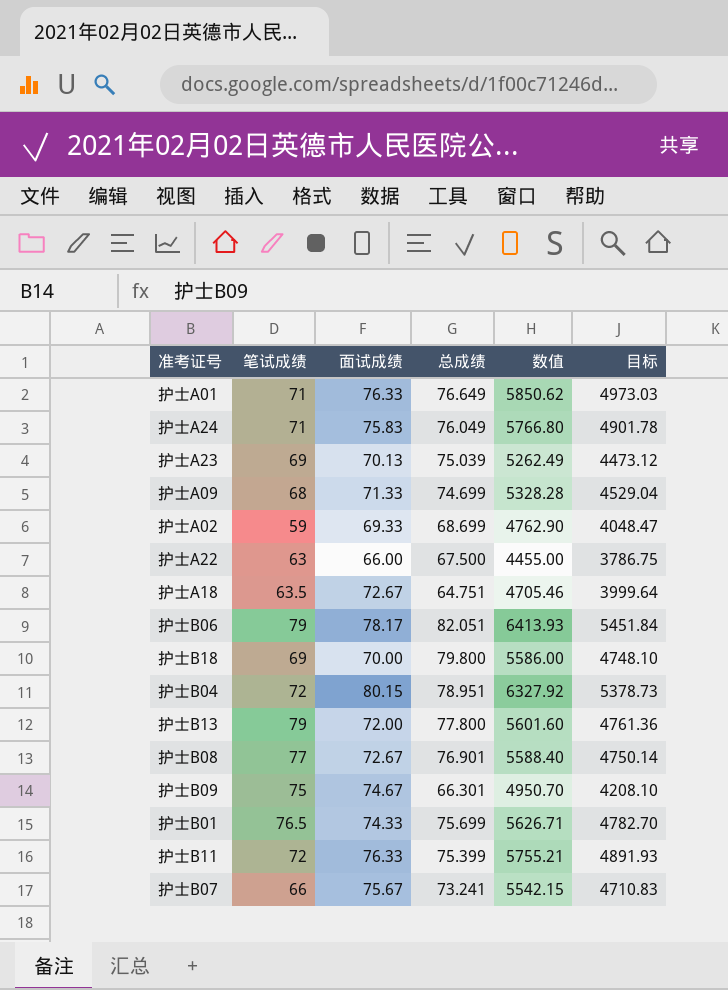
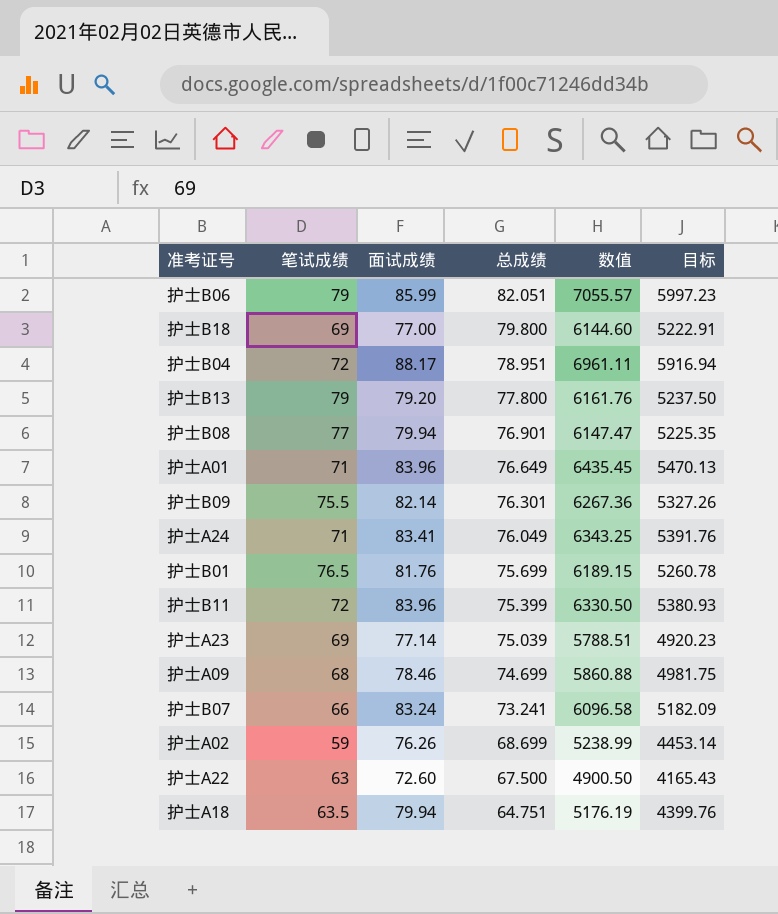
row order: none -> 总成绩 descending
护士B06 | 面试成绩: 78.17 -> 85.99
护士B06 | 数值: 6413.93 -> 7055.57
护士B06 | 目标: 5451.84 -> 5997.23
护士B18 | 面试成绩: 70.00 -> 77.00
护士B18 | 数值: 5586.00 -> 6144.60
护士B18 | 目标: 4748.10 -> 5222.91
护士B04 | 面试成绩: 80.15 -> 88.17
护士B04 | 数值: 6327.92 -> 6961.11
护士B04 | 目标: 5378.73 -> 5916.94
护士B13 | 面试成绩: 72.00 -> 79.20
护士B13 | 数值: 5601.60 -> 6161.76
护士B13 | 目标: 4761.36 -> 5237.50
护士B08 | 面试成绩: 72.67 -> 79.94
护士B08 | 数值: 5588.40 -> 6147.47
护士B08 | 目标: 4750.14 -> 5225.35
护士A01 | 面试成绩: 76.33 -> 83.96
护士A01 | 数值: 5850.62 -> 6435.45
护士A01 | 目标: 4973.03 -> 5470.13
护士B09 | 笔试成绩: 75 -> 75.5
护士B09 | 面试成绩: 74.67 -> 82.14
护士B09 | 总成绩: 66.301 -> 76.301
护士B09 | 数值: 4950.70 -> 6267.36
护士B09 | 目标: 4208.10 -> 5327.26
护士A24 | 面试成绩: 75.83 -> 83.41
护士A24 | 数值: 5766.80 -> 6343.25
护士A24 | 目标: 4901.78 -> 5391.76
护士B01 | 面试成绩: 74.33 -> 81.76
护士B01 | 数值: 5626.71 -> 6189.15
护士B01 | 目标: 4782.70 -> 5260.78
护士B11 | 面试成绩: 76.33 -> 83.96
护士B11 | 数值: 5755.21 -> 6330.50
护士B11 | 目标: 4891.93 -> 5380.93
护士A23 | 面试成绩: 70.13 -> 77.14
护士A23 | 数值: 5262.49 -> 5788.51
护士A23 | 目标: 4473.12 -> 4920.23
护士A09 | 面试成绩: 71.33 -> 78.46
护士A09 | 数值: 5328.28 -> 5860.88
护士A09 | 目标: 4529.04 -> 4981.75
护士B07 | 面试成绩: 75.67 -> 83.24
护士B07 | 数值: 5542.15 -> 6096.58
护士B07 | 目标: 4710.83 -> 5182.09
护士A02 | 面试成绩: 69.33 -> 76.26
护士A02 | 数值: 4762.90 -> 5238.99
护士A02 | 目标: 4048.47 -> 4453.14
护士A22 | 面试成绩: 66.00 -> 72.60
护士A22 | 数值: 4455.00 -> 4900.50
护士A22 | 目标: 3786.75 -> 4165.43
护士A18 | 面试成绩: 72.67 -> 79.94
护士A18 | 数值: 4705.46 -> 5176.19
护士A18 | 目标: 3999.64 -> 4399.76

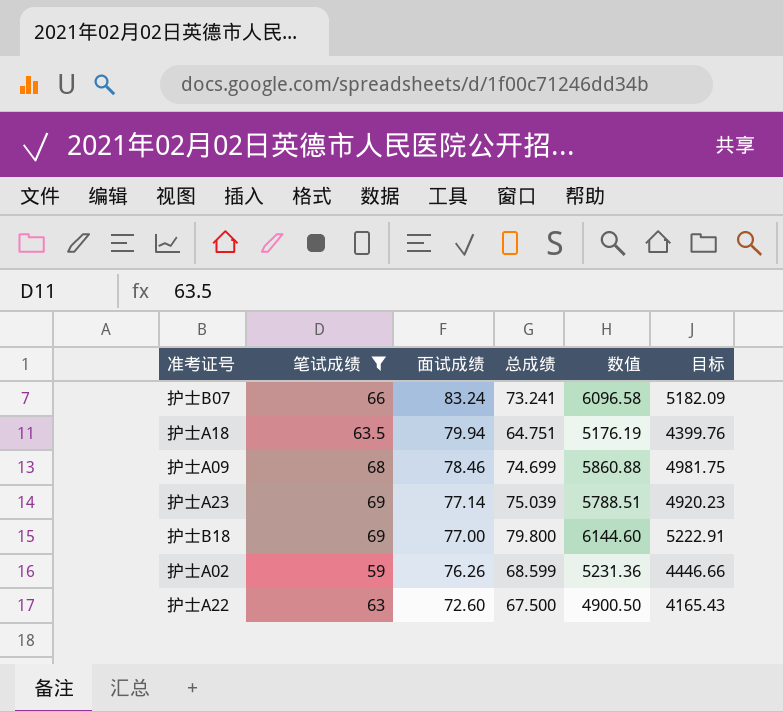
filter: none -> 笔试成绩 <= 69
row order: 总成绩 descending -> 面试成绩 descending
护士A02 | 总成绩: 68.699 -> 68.599
护士A02 | 数值: 5238.99 -> 5231.36
护士A02 | 目标: 4453.14 -> 4446.66

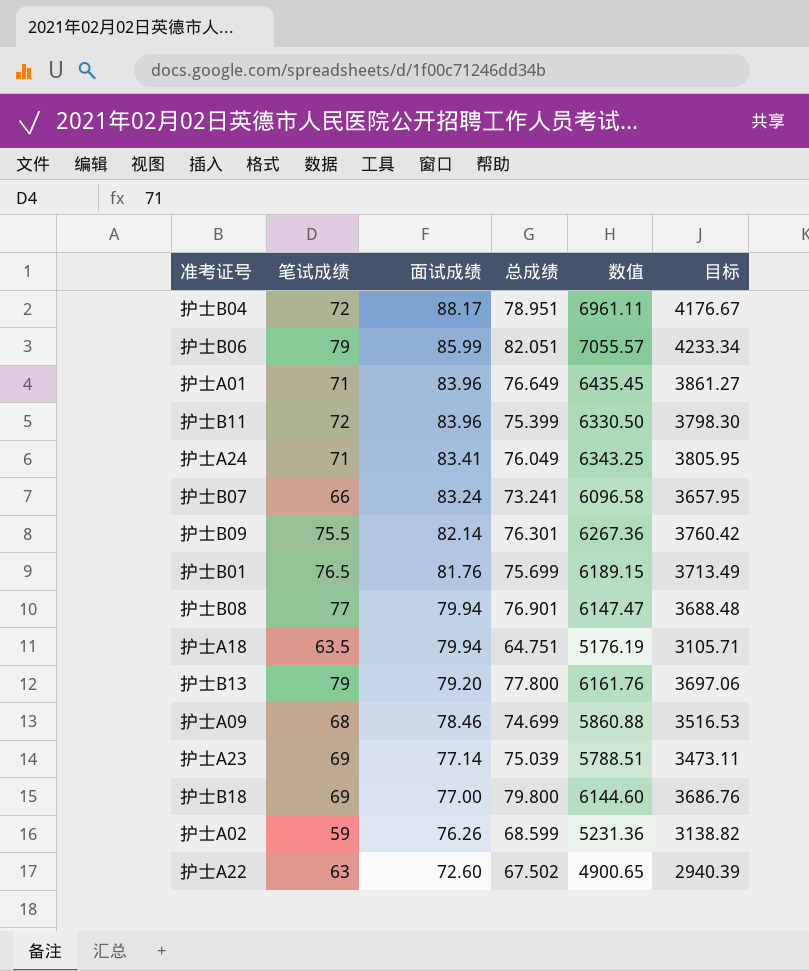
filter: 笔试成绩 <= 69 -> none
column 目标 | formula: [数值] * 0.85 -> [数值] * 0.6
护士A22 | 总成绩: 67.500 -> 67.502
护士A22 | 数值: 4900.50 -> 4900.65

